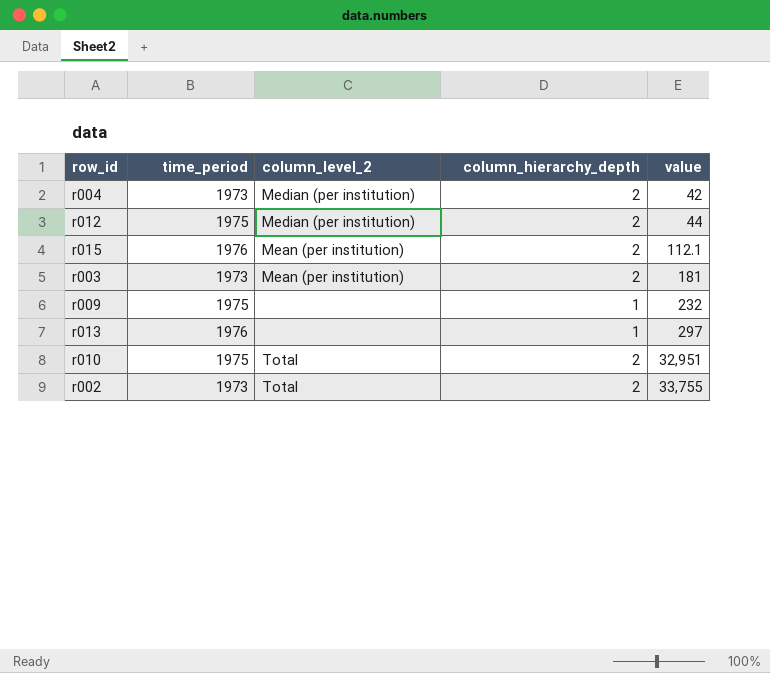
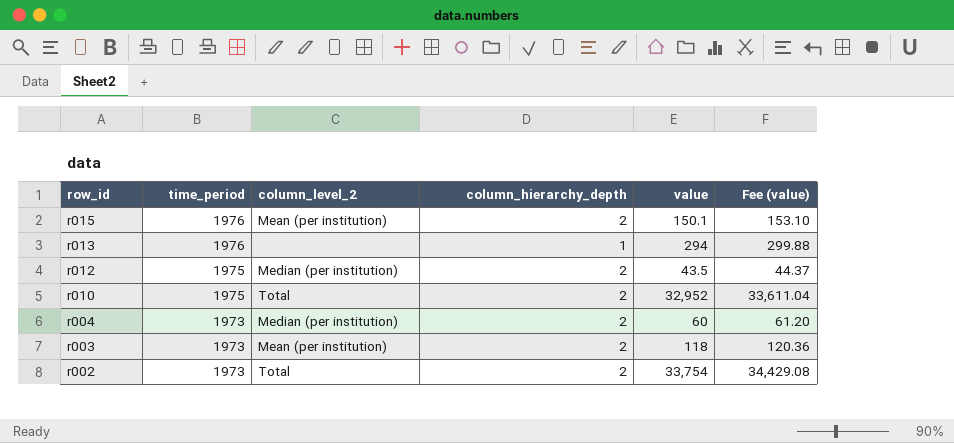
row order: value ascending -> row_id descending
column Fee (value) | formula: none -> [value] * 1.02
row r009: 1975 | none | 1 | 232 -> none
r015 | value: 112.1 -> 150.1
r013 | value: 297 -> 294
r012 | value: 44 -> 43.5
r010 | value: 32,951 -> 32,952
r004 | value: 42 -> 60
r003 | value: 181 -> 118
r002 | value: 33,755 -> 33,754

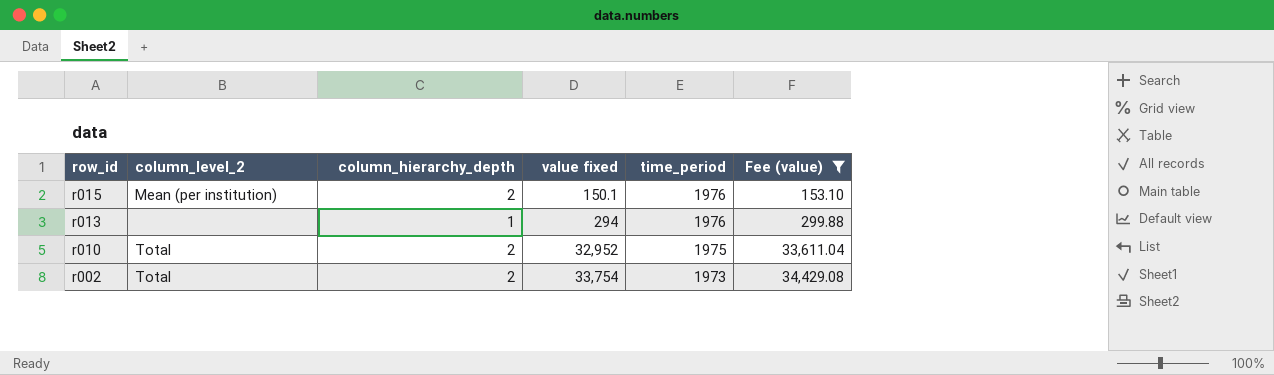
filter: none -> Fee (value) >= 153.10
column name: value -> value fixed
column time_period | position: 2 -> 5

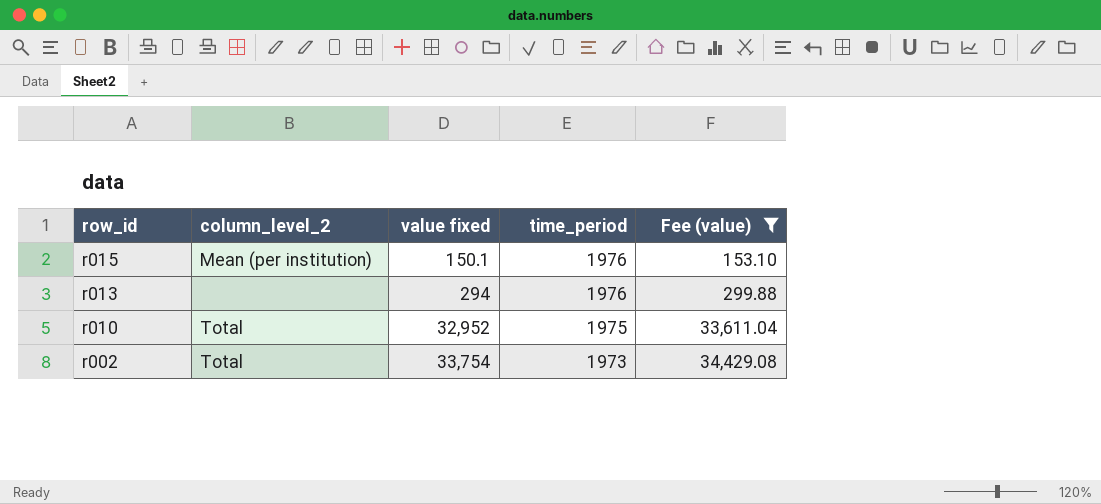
column column_hierarchy_depth | position: 3 -> none

